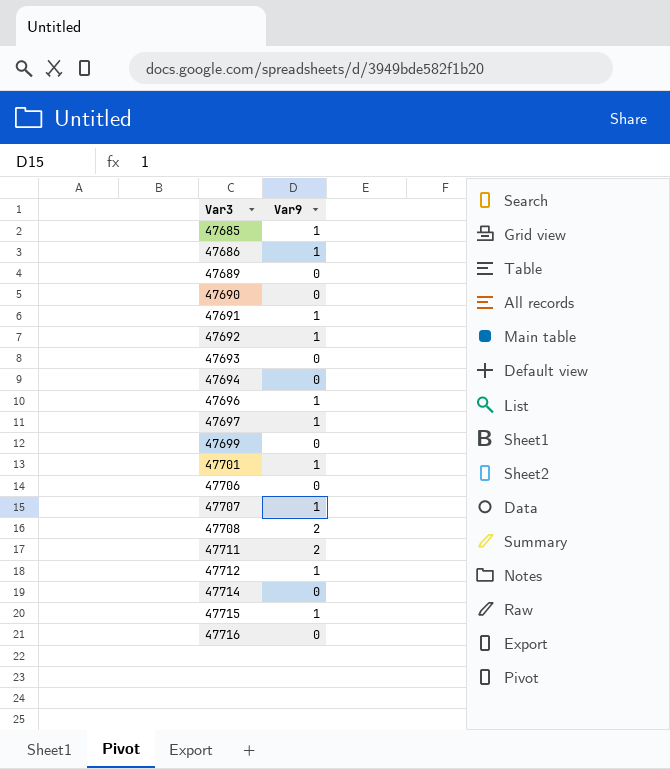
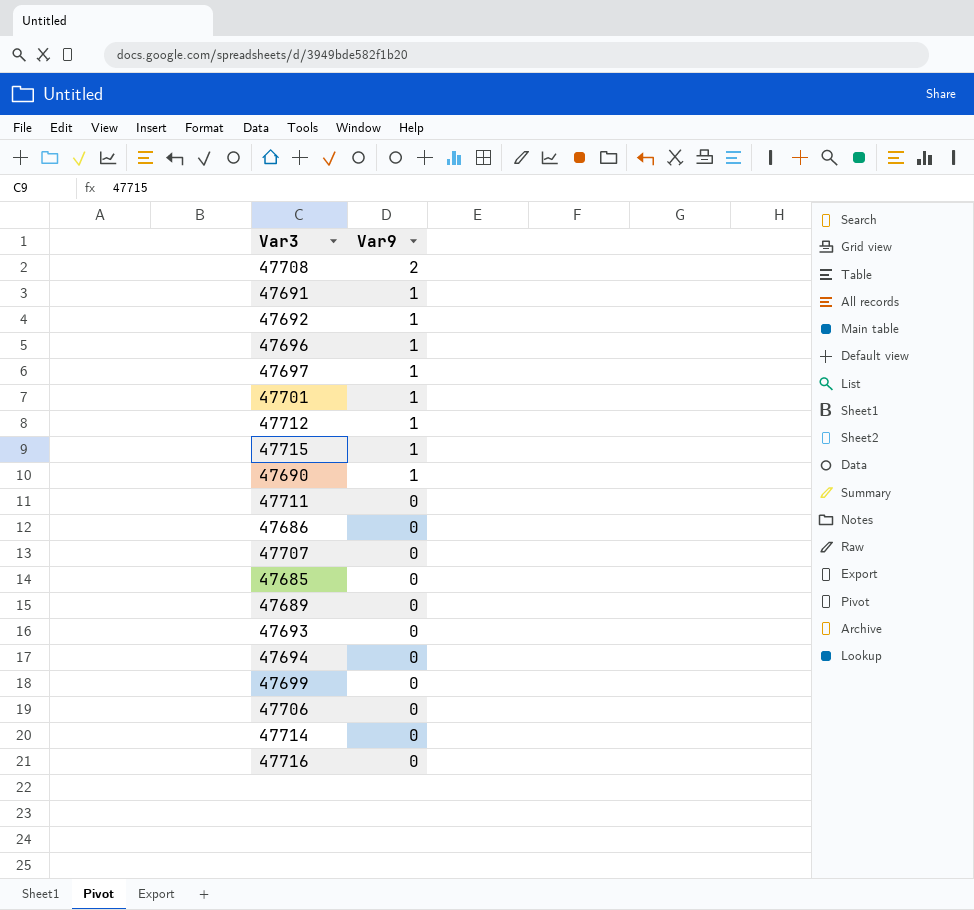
row order: Var3 ascending -> Var9 descending
47690 | Var9: 0 -> 1
47711 | Var9: 2 -> 0
47686 | Var9: 1 -> 0
47707 | Var9: 1 -> 0
47685 | Var9: 1 -> 0

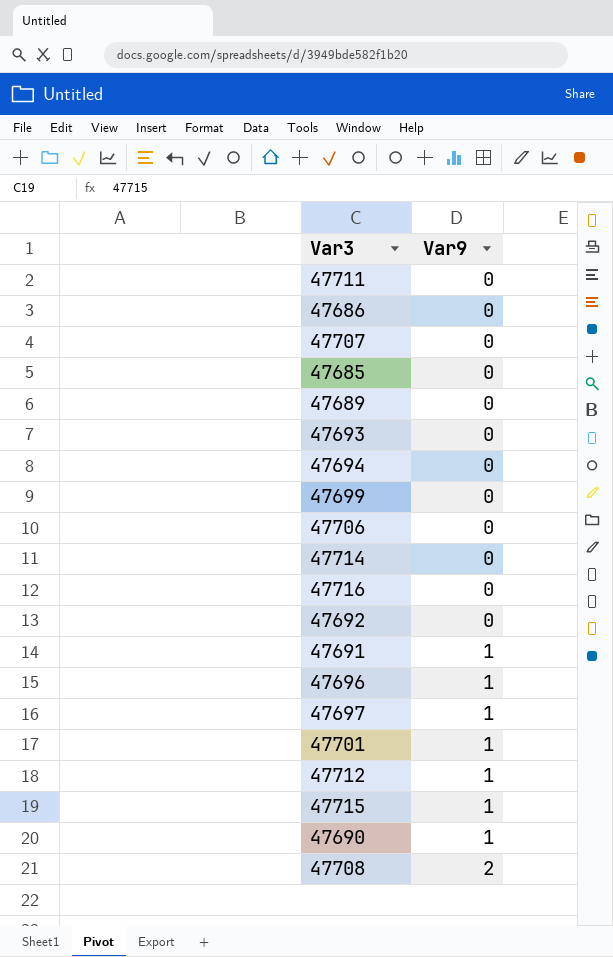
row order: Var9 descending -> Var9 ascending
47692 | Var9: 1 -> 0

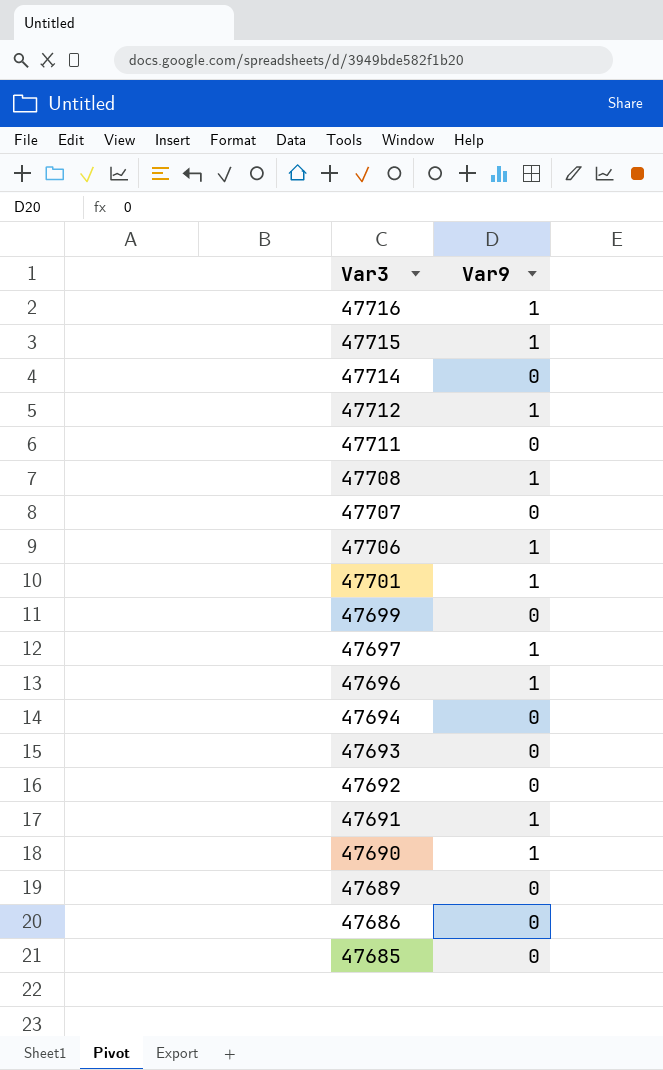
row order: Var9 ascending -> Var3 descending
47716 | Var9: 0 -> 1
47708 | Var9: 2 -> 1
47706 | Var9: 0 -> 1

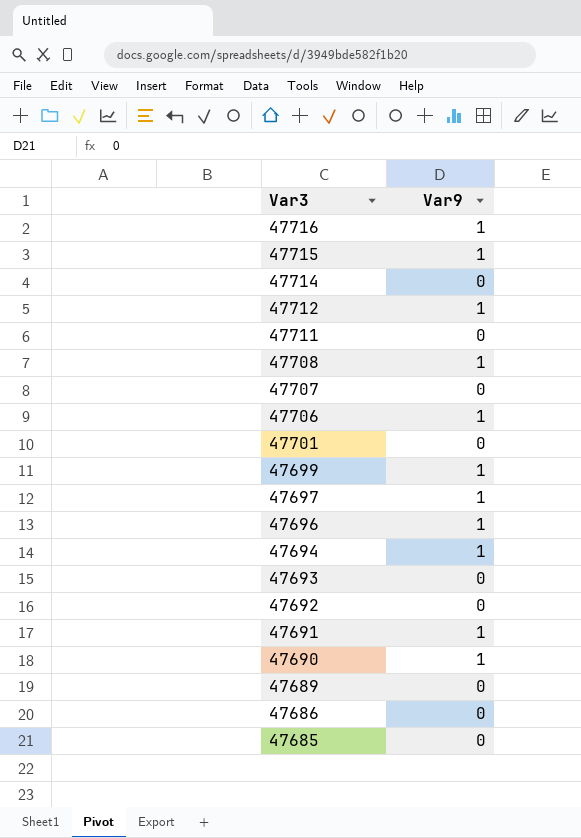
47701 | Var9: 1 -> 0
47699 | Var9: 0 -> 1
47694 | Var9: 0 -> 1

